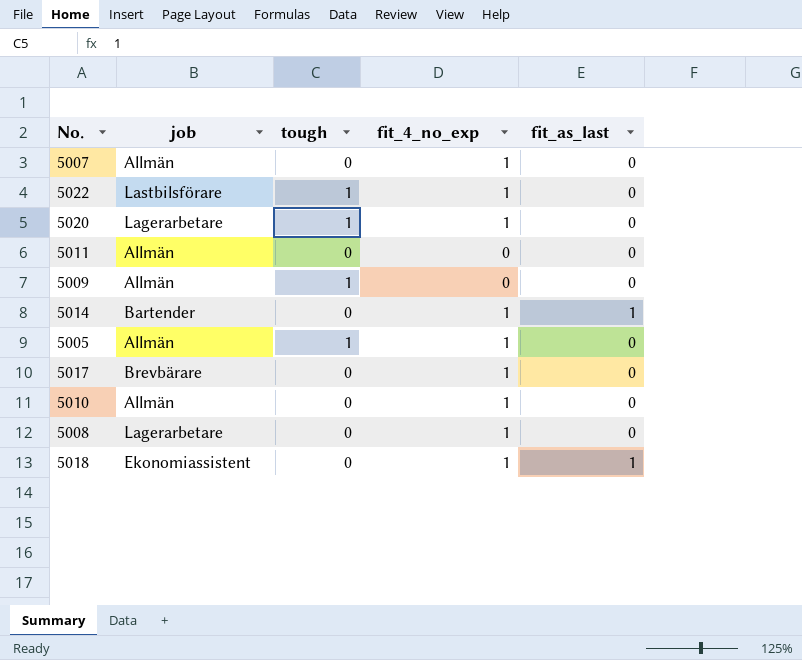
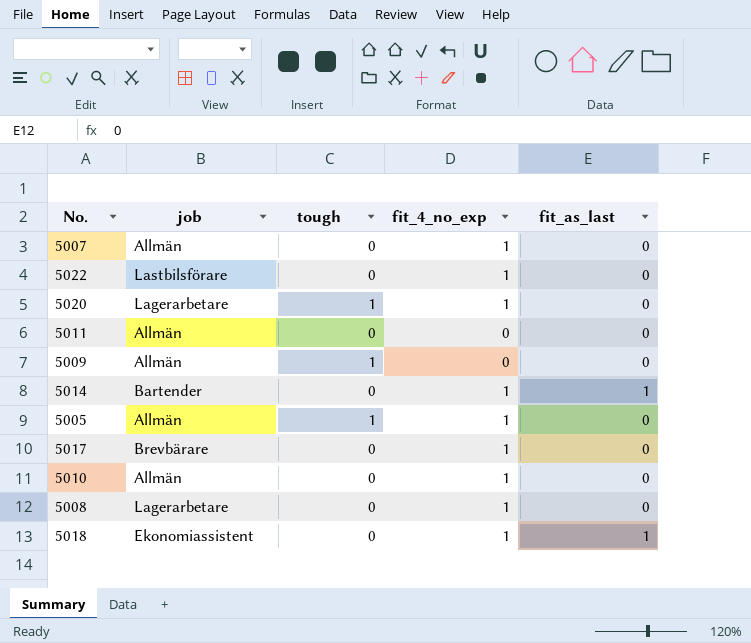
5022 | tough: 1 -> 0

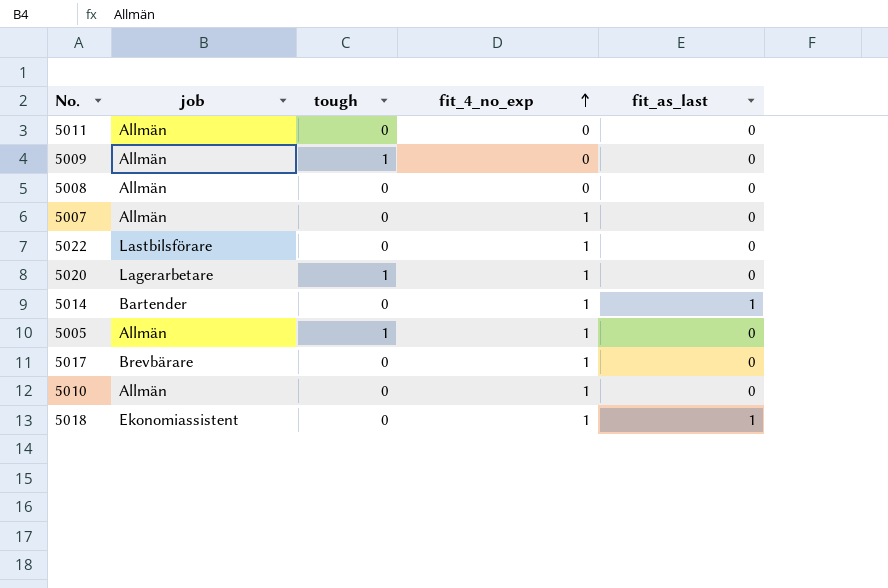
row order: none -> fit_4_no_exp ascending
5008 | job: Lagerarbetare -> Allmän
5008 | fit_4_no_exp: 1 -> 0

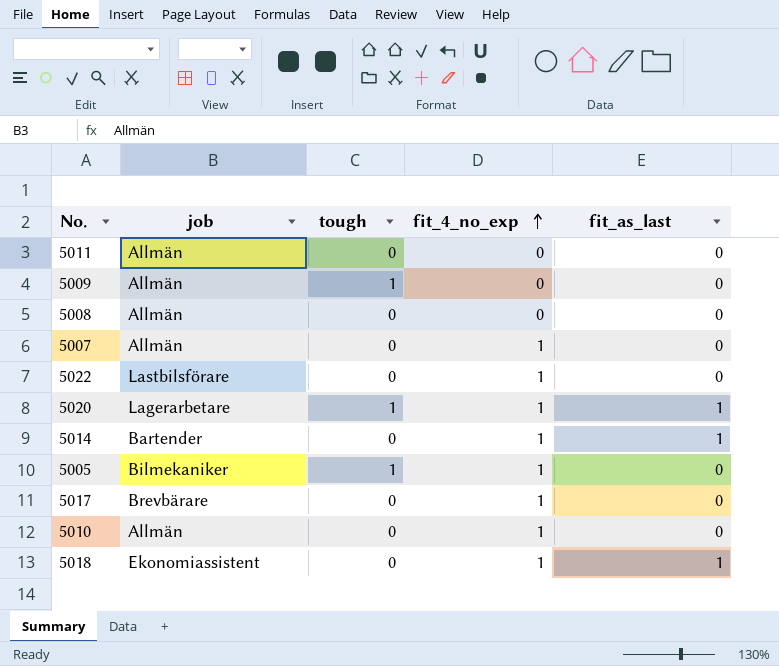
5020 | fit_as_last: 0 -> 1
5005 | job: Allmän -> Bilmekaniker

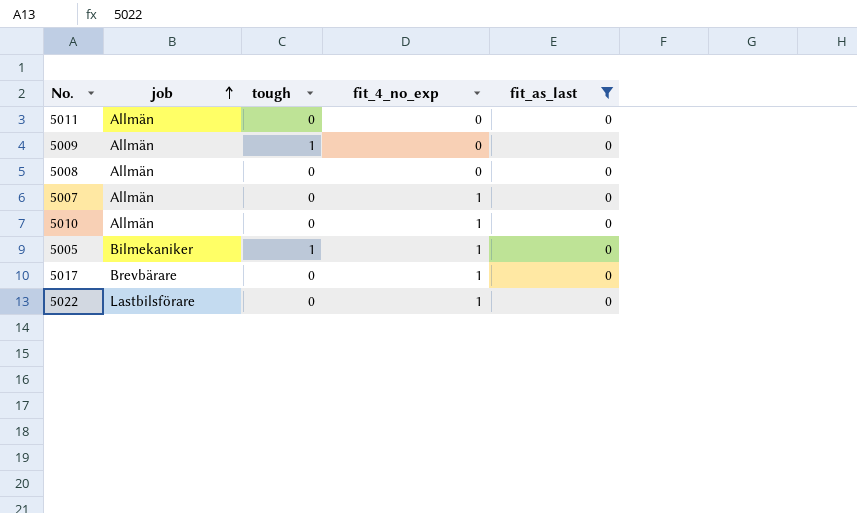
filter: none -> fit_as_last = 0
row order: fit_4_no_exp ascending -> job ascending

